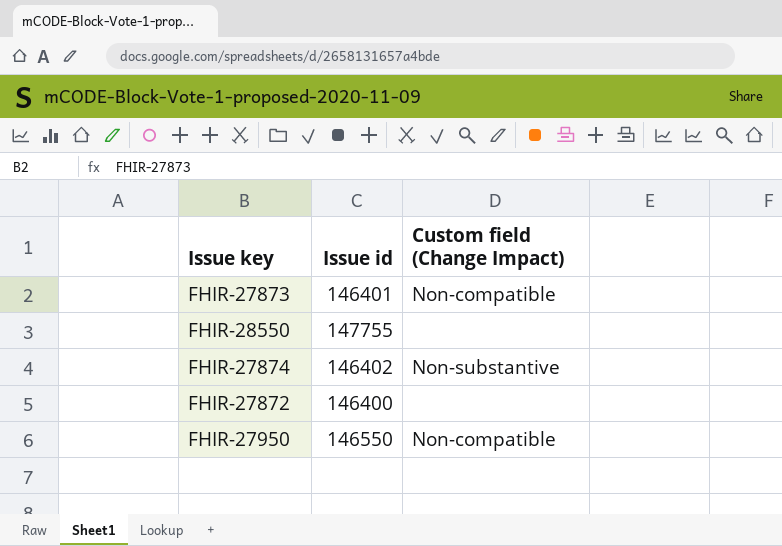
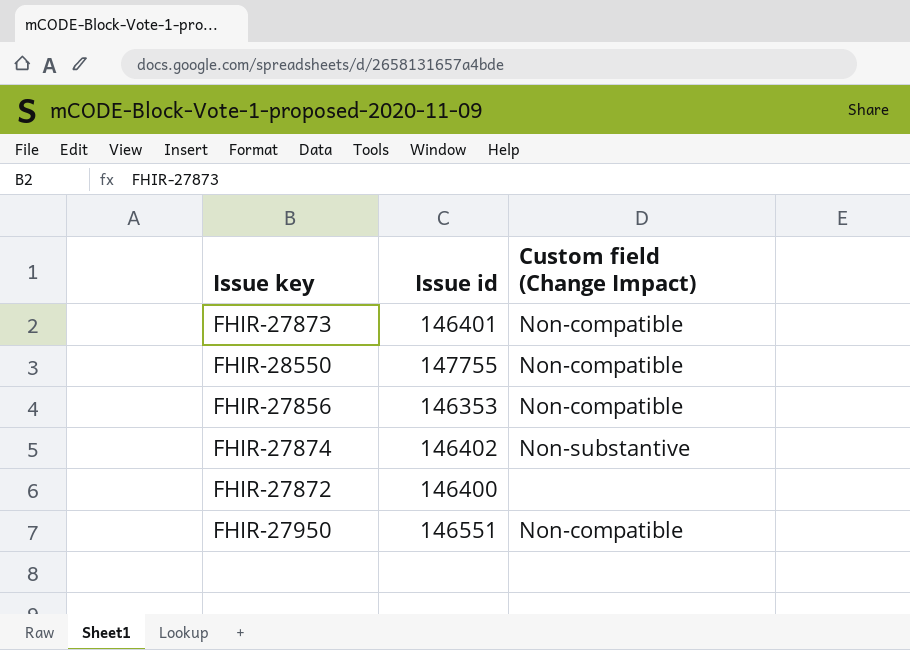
FHIR-28550 | Custom field (Change Impact): none -> Non-compatible
row FHIR-27856: none -> 146353 | Non-compatible
FHIR-27950 | Issue id: 146550 -> 146551

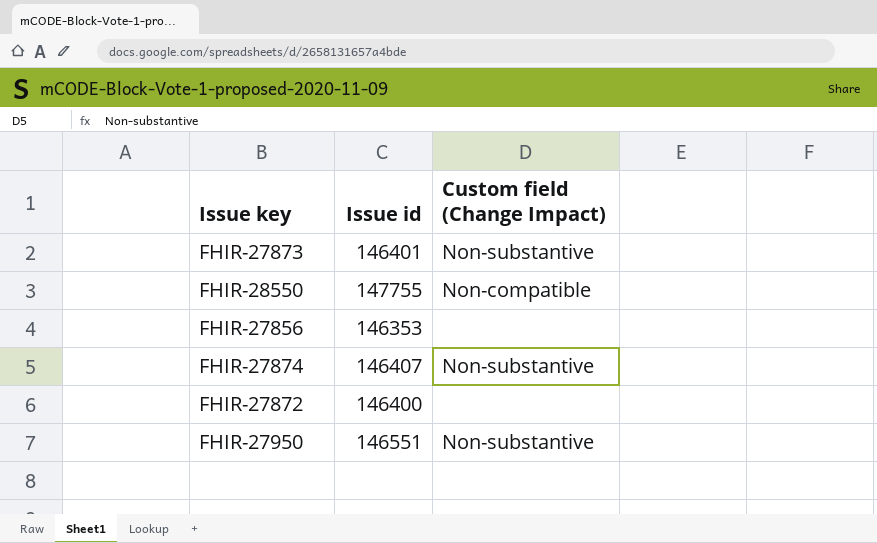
FHIR-27873 | Custom field (Change Impact): Non-compatible -> Non-substantive
FHIR-27856 | Custom field (Change Impact): Non-compatible -> none
FHIR-27874 | Issue id: 146402 -> 146407
FHIR-27950 | Custom field (Change Impact): Non-compatible -> Non-substantive

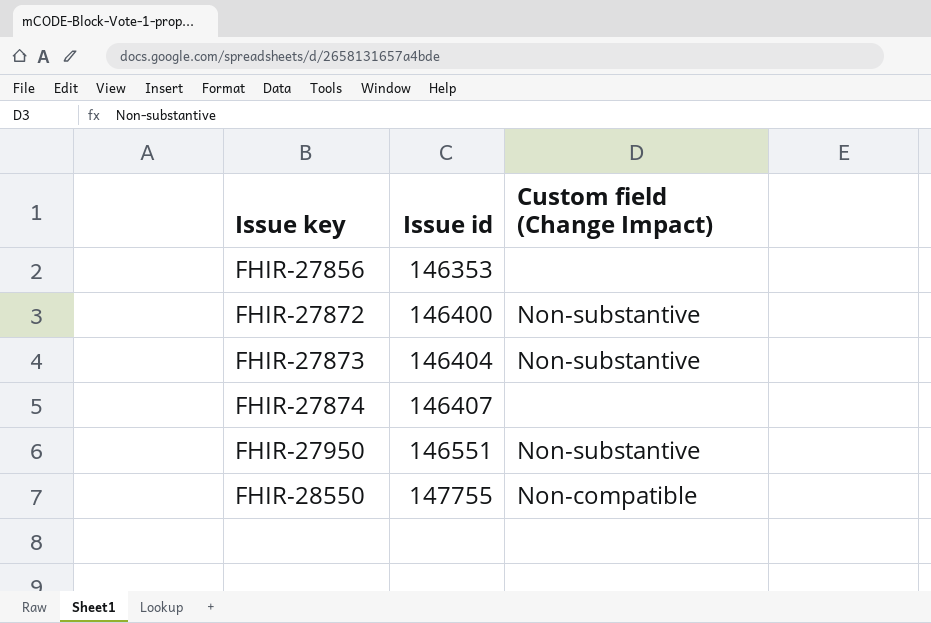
row order: none -> Issue key ascending
FHIR-27872 | Custom field (Change Impact): none -> Non-substantive
FHIR-27873 | Issue id: 146401 -> 146404
FHIR-27874 | Custom field (Change Impact): Non-substantive -> none

